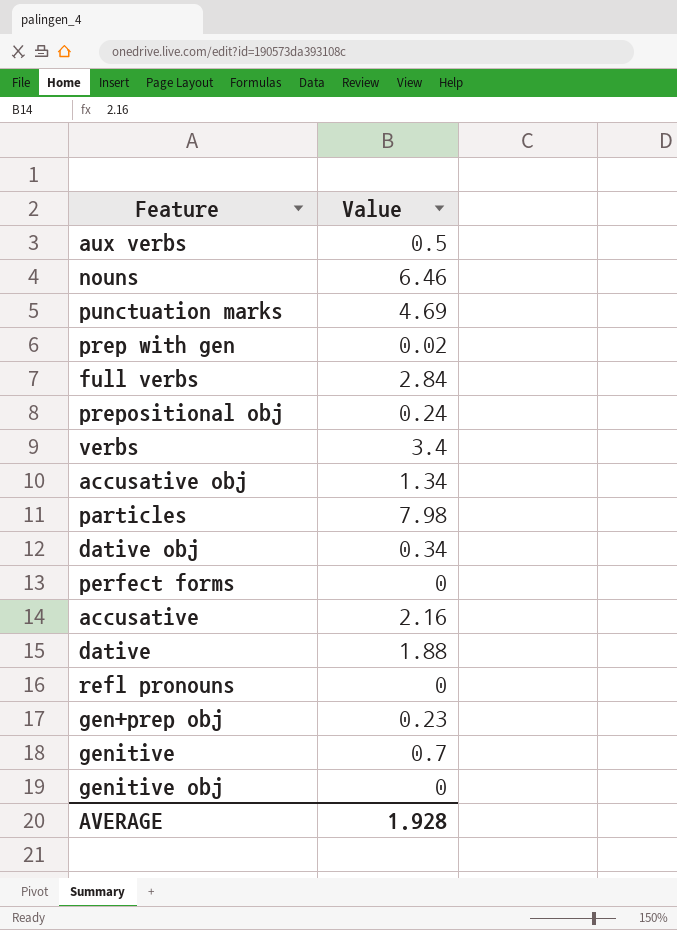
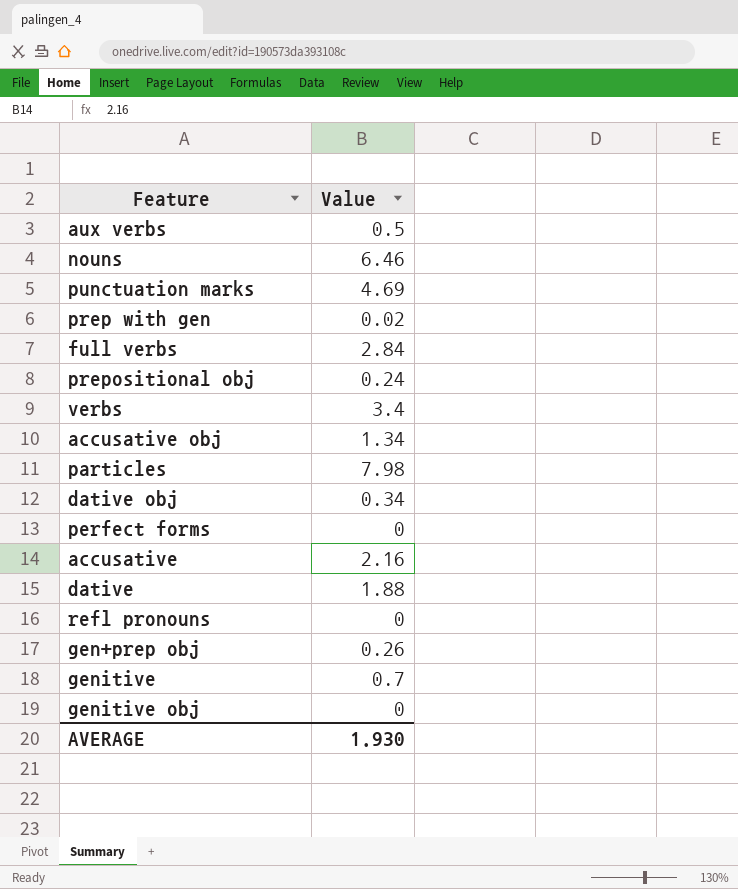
gen+prep obj | Value: 0.23 -> 0.26
AVERAGE | Value: 1.928 -> 1.930

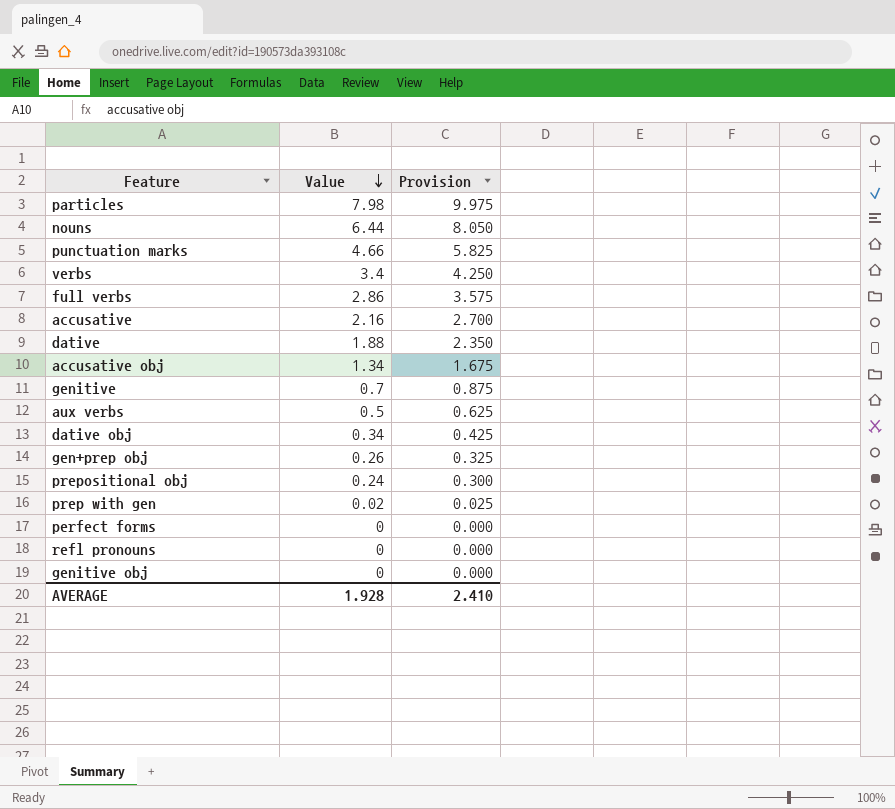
row order: none -> Value descending
column Provision | formula: none -> [Value] * 1.25
nouns | Value: 6.46 -> 6.44
punctuation marks | Value: 4.69 -> 4.66
full verbs | Value: 2.84 -> 2.86
AVERAGE | Value: 1.930 -> 1.928

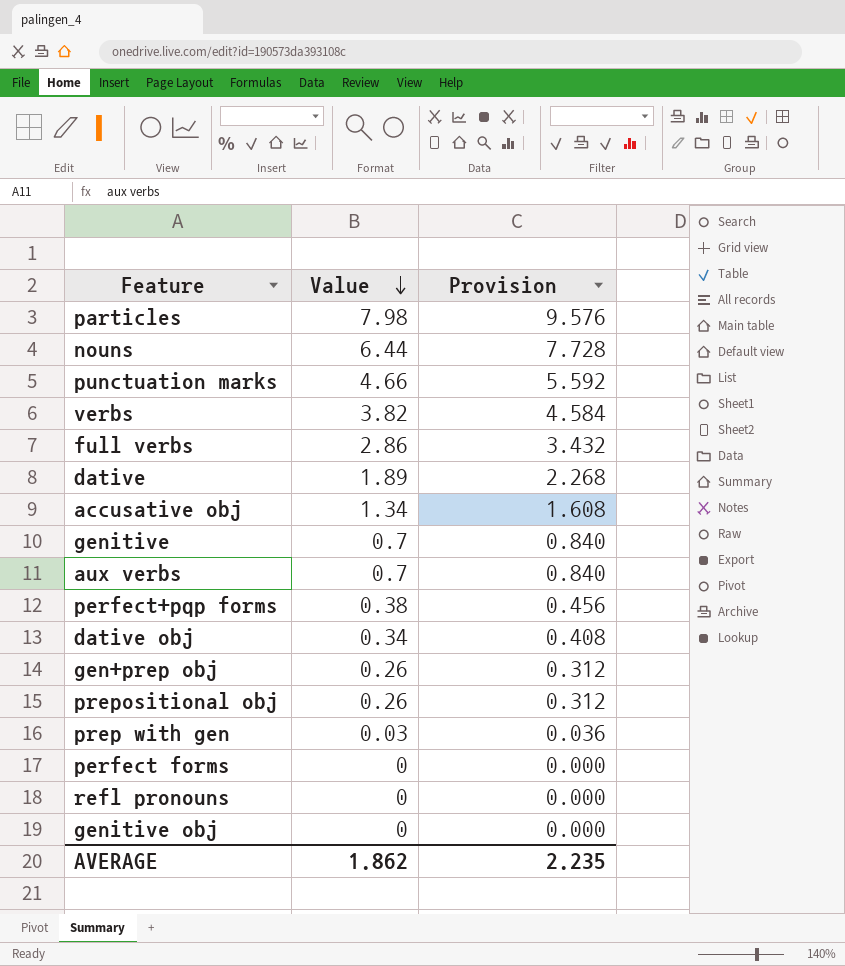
column Provision | formula: [Value] * 1.25 -> [Value] * 1.2
row accusative: 2.16 | 2.700 -> none
verbs | Value: 3.4 -> 3.82
dative | Value: 1.88 -> 1.89
aux verbs | Value: 0.5 -> 0.7
row perfect+pqp forms: none -> 0.38 | 0.456
prepositional obj | Value: 0.24 -> 0.26
prep with gen | Value: 0.02 -> 0.03
AVERAGE | Value: 1.928 -> 1.862
AVERAGE | Provision: 2.410 -> 2.235

